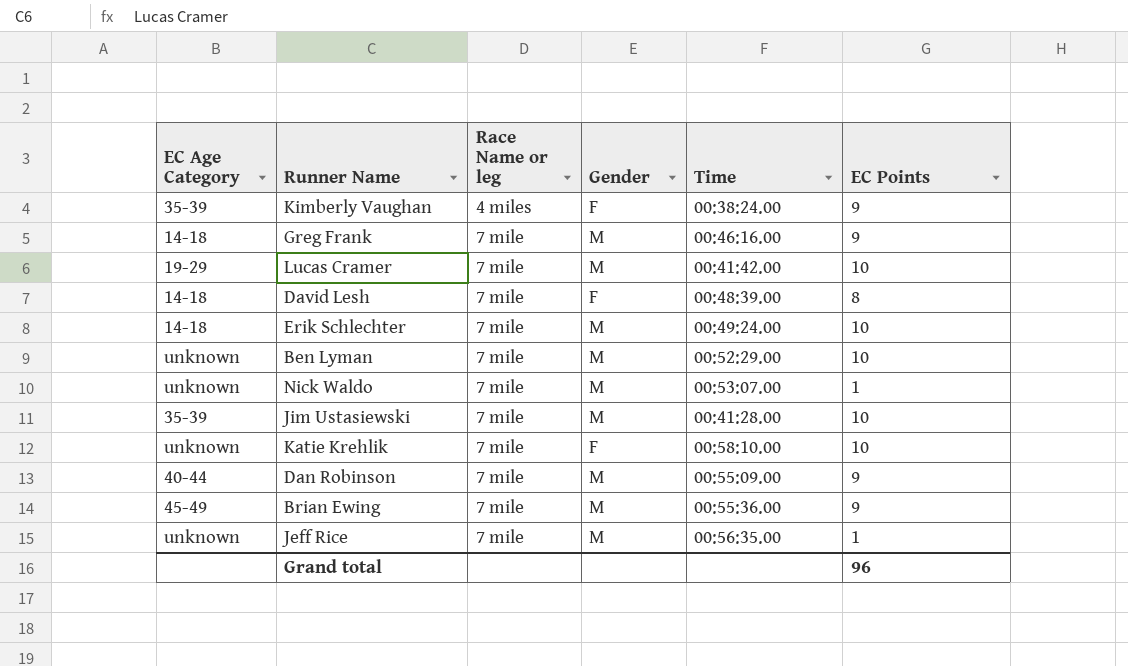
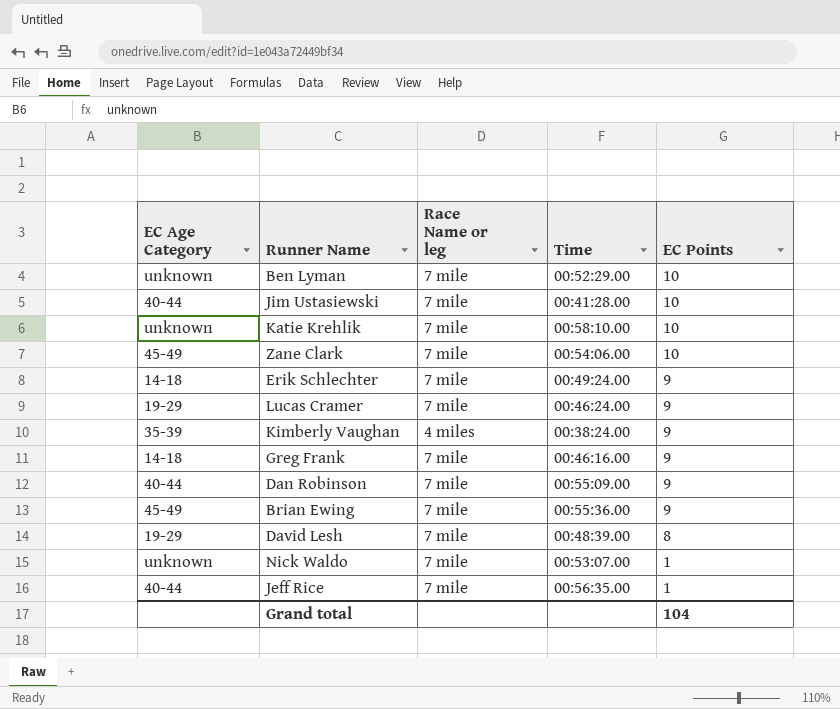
row order: Race Name or leg ascending -> EC Points descending
column Gender | position: 4 -> none
Jim Ustasiewski | EC Age Category: 35-39 -> 40-44
row Zane Clark: none -> 45-49 | 7 mile | 00:54:06.00 | 10
Erik Schlechter | EC Points: 10 -> 9
Lucas Cramer | Time: 00:41:42.00 -> 00:46:24.00
Lucas Cramer | EC Points: 10 -> 9
David Lesh | EC Age Category: 14-18 -> 19-29
Jeff Rice | EC Age Category: unknown -> 40-44
Grand total | EC Points: 96 -> 104

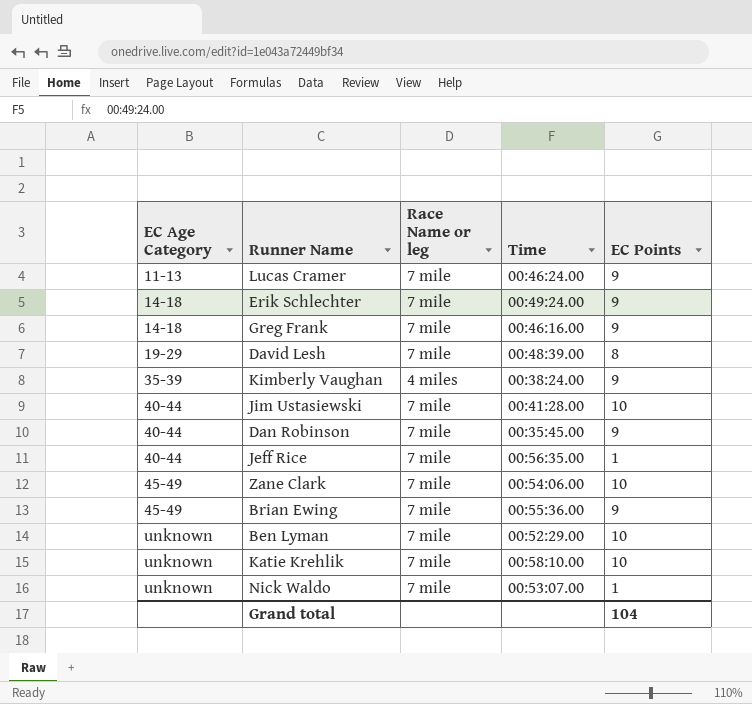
row order: EC Points descending -> EC Age Category ascending
Lucas Cramer | EC Age Category: 19-29 -> 11-13
Dan Robinson | Time: 00:55:09.00 -> 00:35:45.00

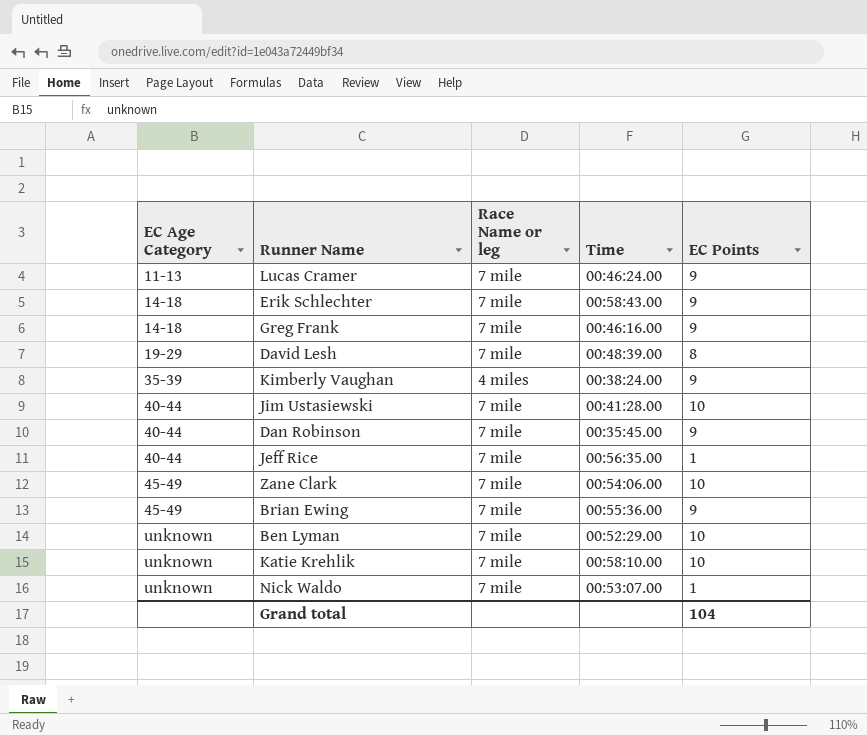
Erik Schlechter | Time: 00:49:24.00 -> 00:58:43.00

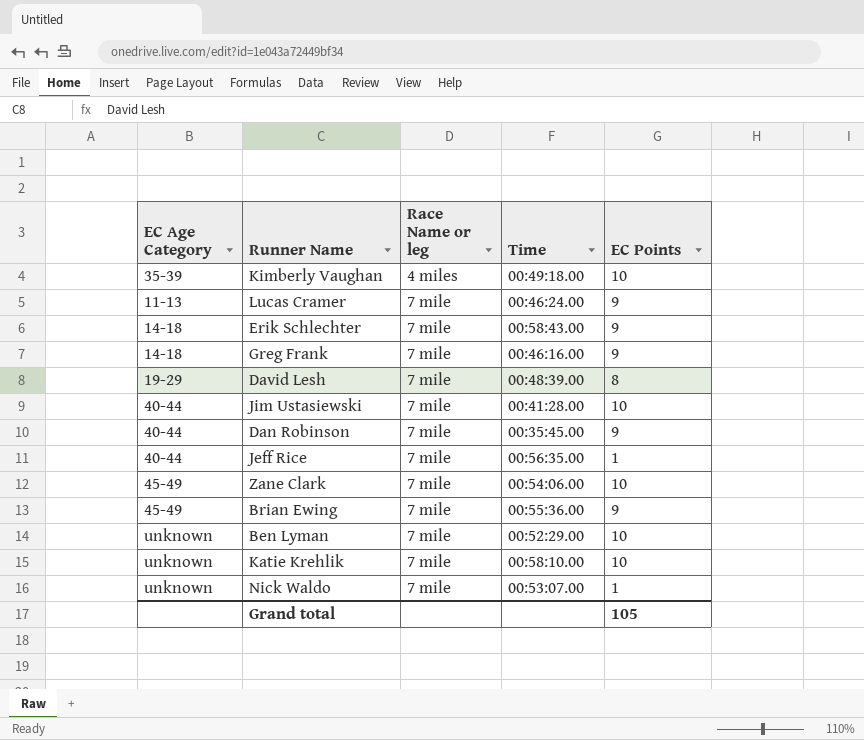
row order: EC Age Category ascending -> Race Name or leg ascending
Kimberly Vaughan | Time: 00:38:24.00 -> 00:49:18.00
Kimberly Vaughan | EC Points: 9 -> 10
Grand total | EC Points: 104 -> 105

